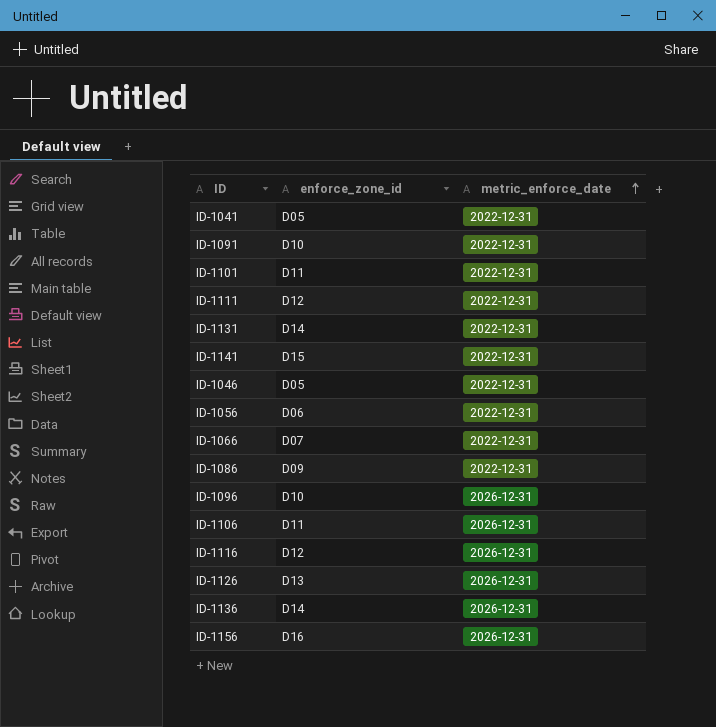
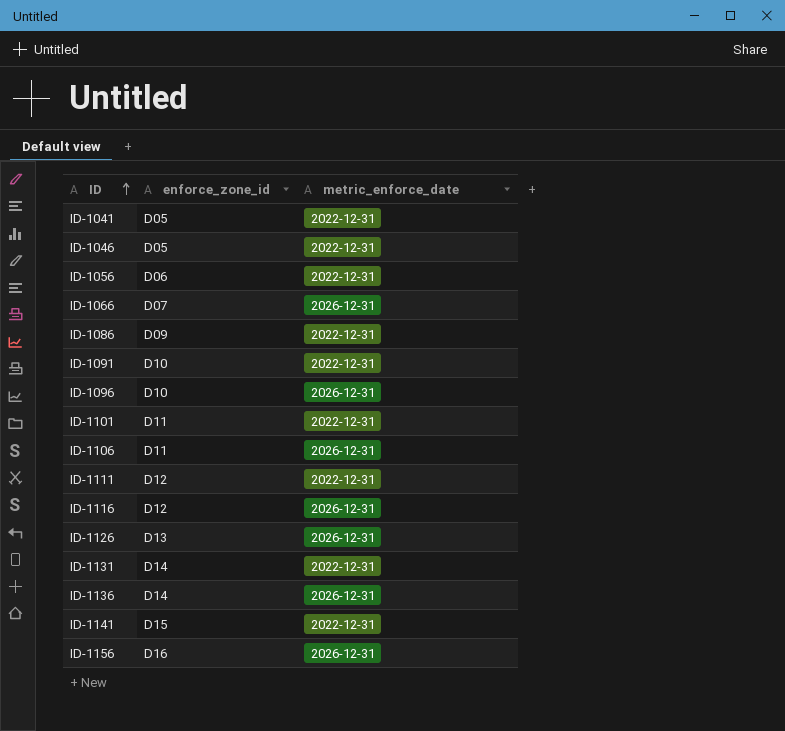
row order: metric_enforce_date ascending -> ID ascending
ID-1066 | metric_enforce_date: 2022-12-31 -> 2026-12-31

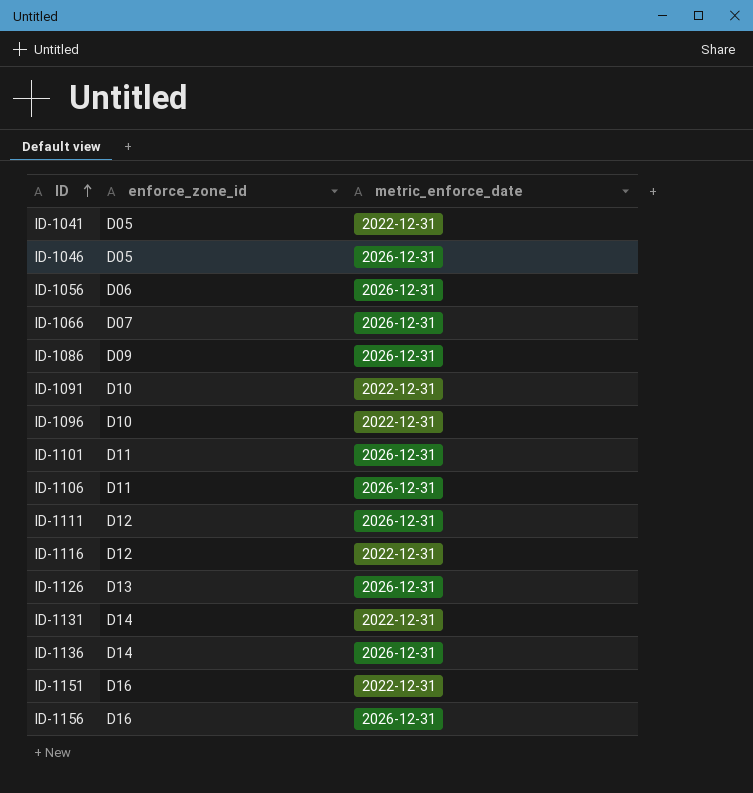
row ID-1141: D15 | 2022-12-31 -> none
ID-1046 | metric_enforce_date: 2022-12-31 -> 2026-12-31
ID-1056 | metric_enforce_date: 2022-12-31 -> 2026-12-31
ID-1086 | metric_enforce_date: 2022-12-31 -> 2026-12-31
ID-1096 | metric_enforce_date: 2026-12-31 -> 2022-12-31
ID-1101 | metric_enforce_date: 2022-12-31 -> 2026-12-31
ID-1111 | metric_enforce_date: 2022-12-31 -> 2026-12-31
ID-1116 | metric_enforce_date: 2026-12-31 -> 2022-12-31
row ID-1151: none -> D16 | 2022-12-31

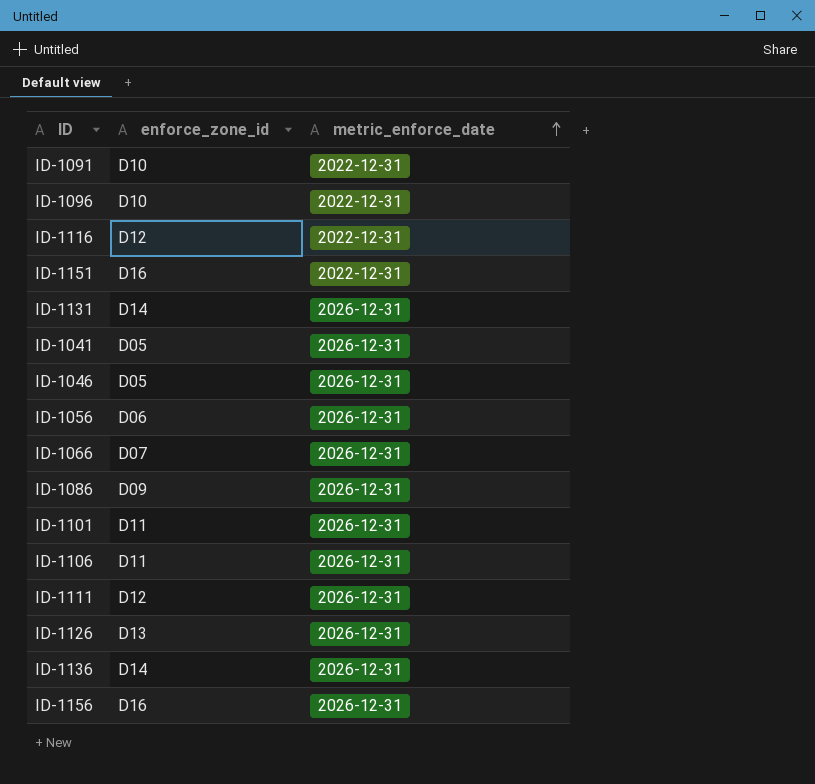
row order: ID ascending -> metric_enforce_date ascending
ID-1131 | metric_enforce_date: 2022-12-31 -> 2026-12-31
ID-1041 | metric_enforce_date: 2022-12-31 -> 2026-12-31

